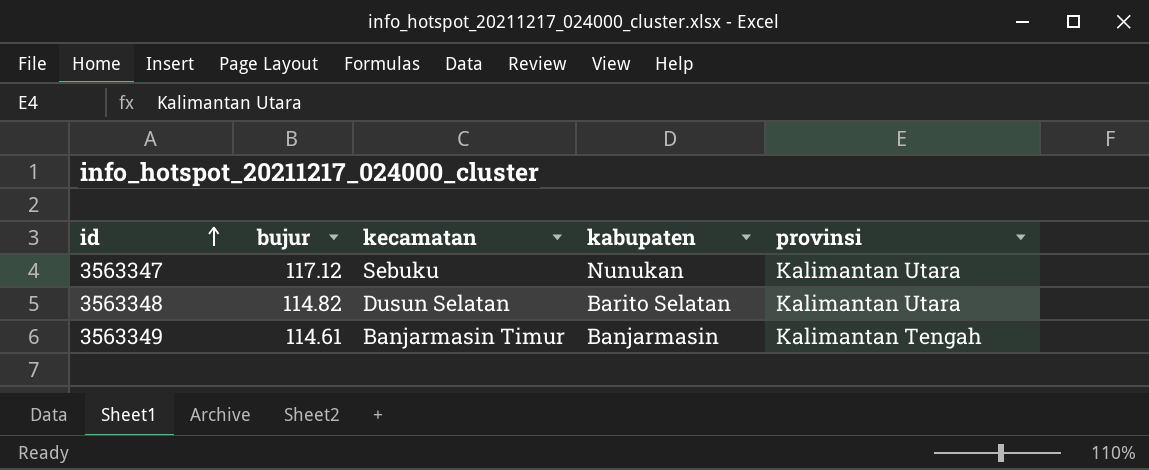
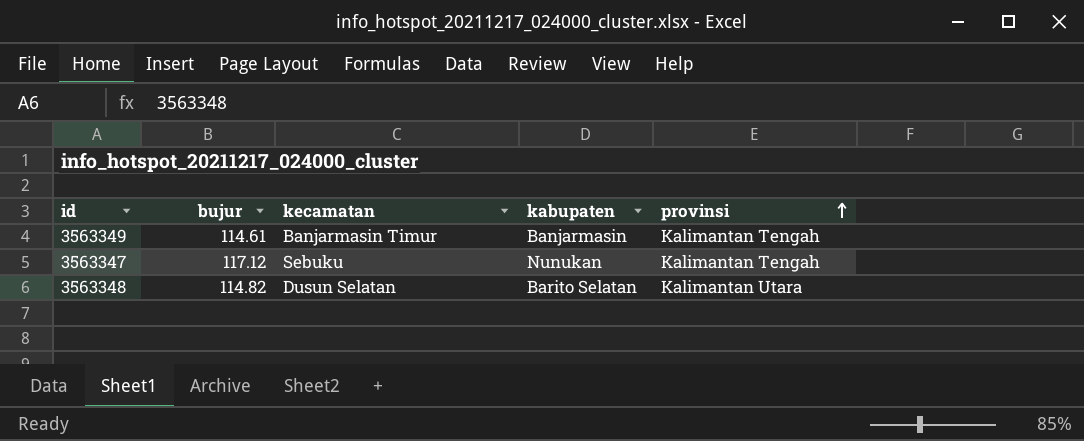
row order: id ascending -> provinsi ascending
3563347 | provinsi: Kalimantan Utara -> Kalimantan Tengah

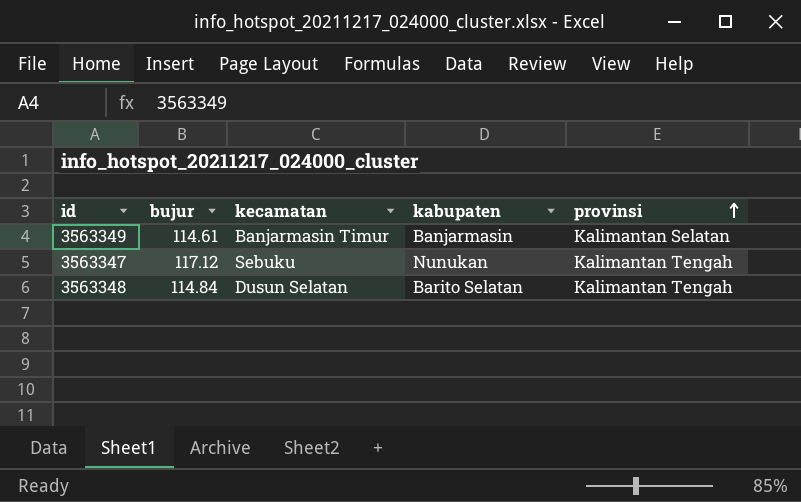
3563349 | provinsi: Kalimantan Tengah -> Kalimantan Selatan
3563348 | bujur: 114.82 -> 114.84
3563348 | provinsi: Kalimantan Utara -> Kalimantan Tengah

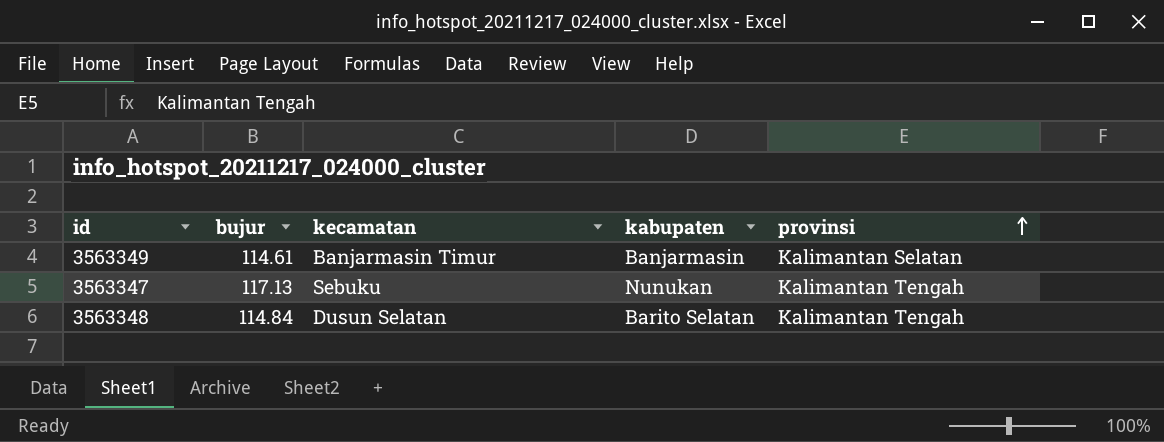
3563347 | bujur: 117.12 -> 117.13

